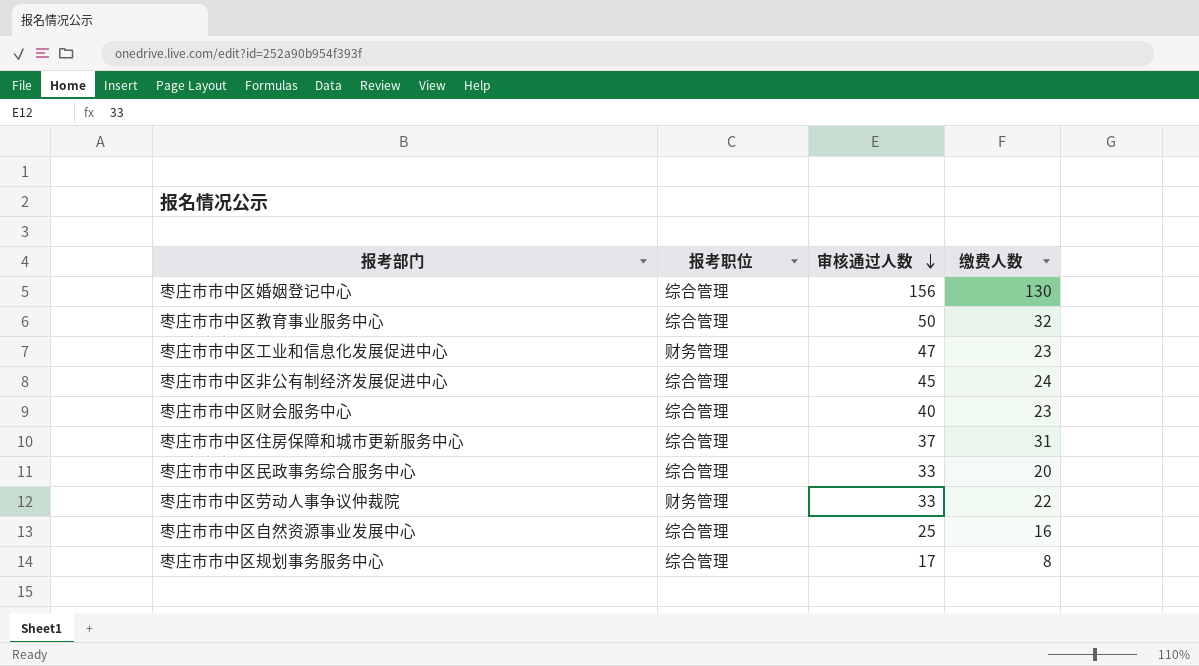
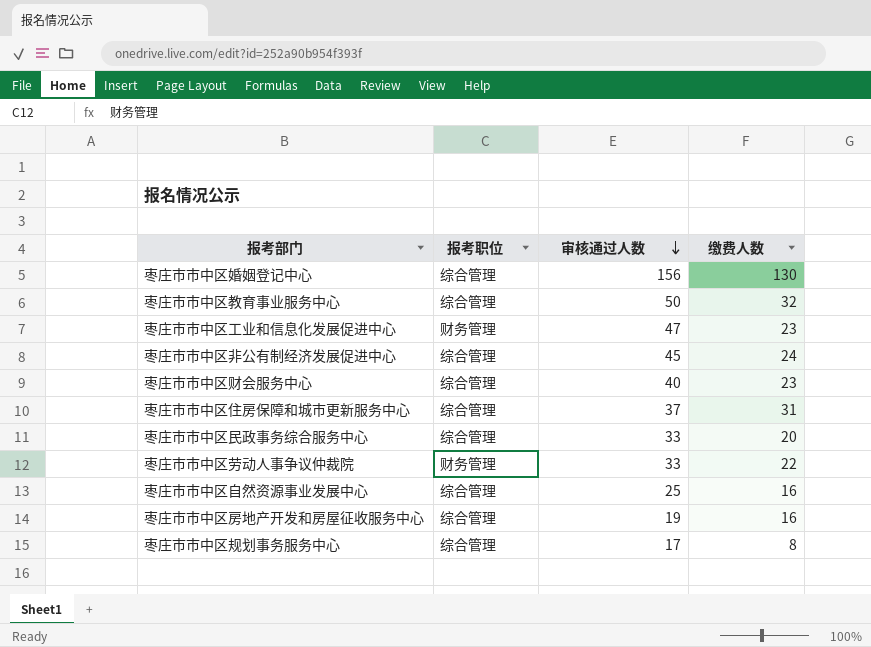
row 枣庄市市中区房地产开发和房屋征收服务中心: none -> 综合管理 | 19 | 16

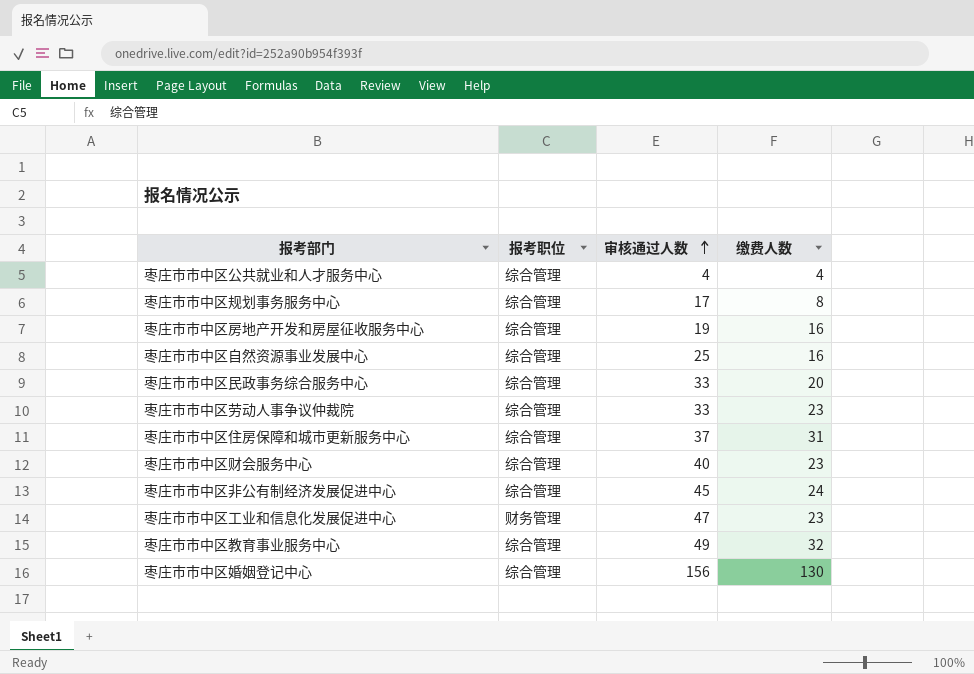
row order: 审核通过人数 descending -> 审核通过人数 ascending
row 枣庄市市中区公共就业和人才服务中心: none -> 综合管理 | 4 | 4
枣庄市市中区劳动人事争议仲裁院 | 报考职位: 财务管理 -> 综合管理
枣庄市市中区劳动人事争议仲裁院 | 缴费人数: 22 -> 23
枣庄市市中区教育事业服务中心 | 审核通过人数: 50 -> 49

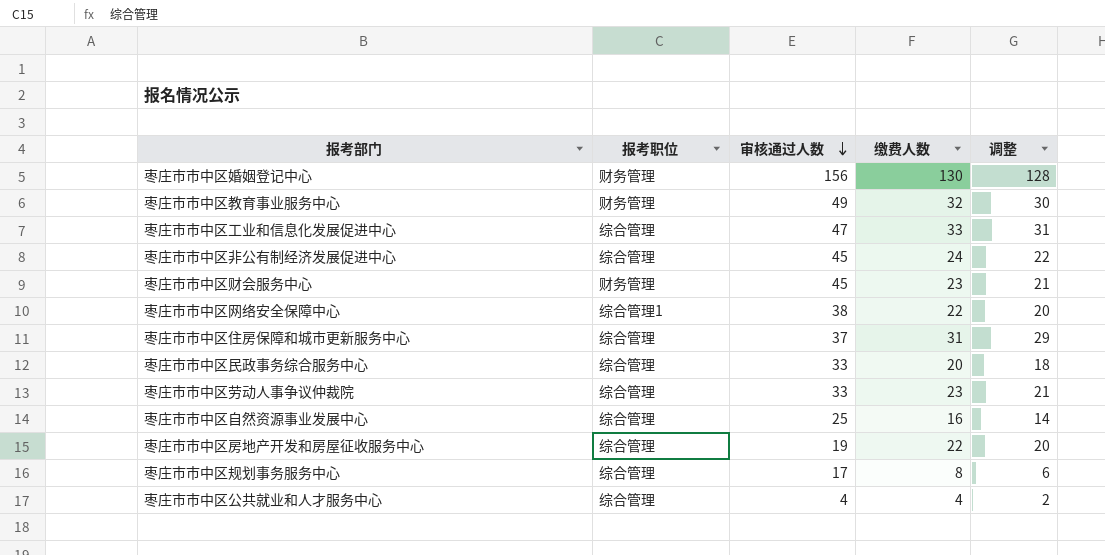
row order: 审核通过人数 ascending -> 审核通过人数 descending
column 调整 | formula: none -> [缴费人数] - 2
枣庄市市中区婚姻登记中心 | 报考职位: 综合管理 -> 财务管理
枣庄市市中区教育事业服务中心 | 报考职位: 综合管理 -> 财务管理
枣庄市市中区工业和信息化发展促进中心 | 报考职位: 财务管理 -> 综合管理
枣庄市市中区工业和信息化发展促进中心 | 缴费人数: 23 -> 33
枣庄市市中区财会服务中心 | 报考职位: 综合管理 -> 财务管理
枣庄市市中区财会服务中心 | 审核通过人数: 40 -> 45
row 枣庄市市中区网络安全保障中心: none -> 综合管理1 | 38 | 22 | 20
枣庄市市中区房地产开发和房屋征收服务中心 | 缴费人数: 16 -> 22

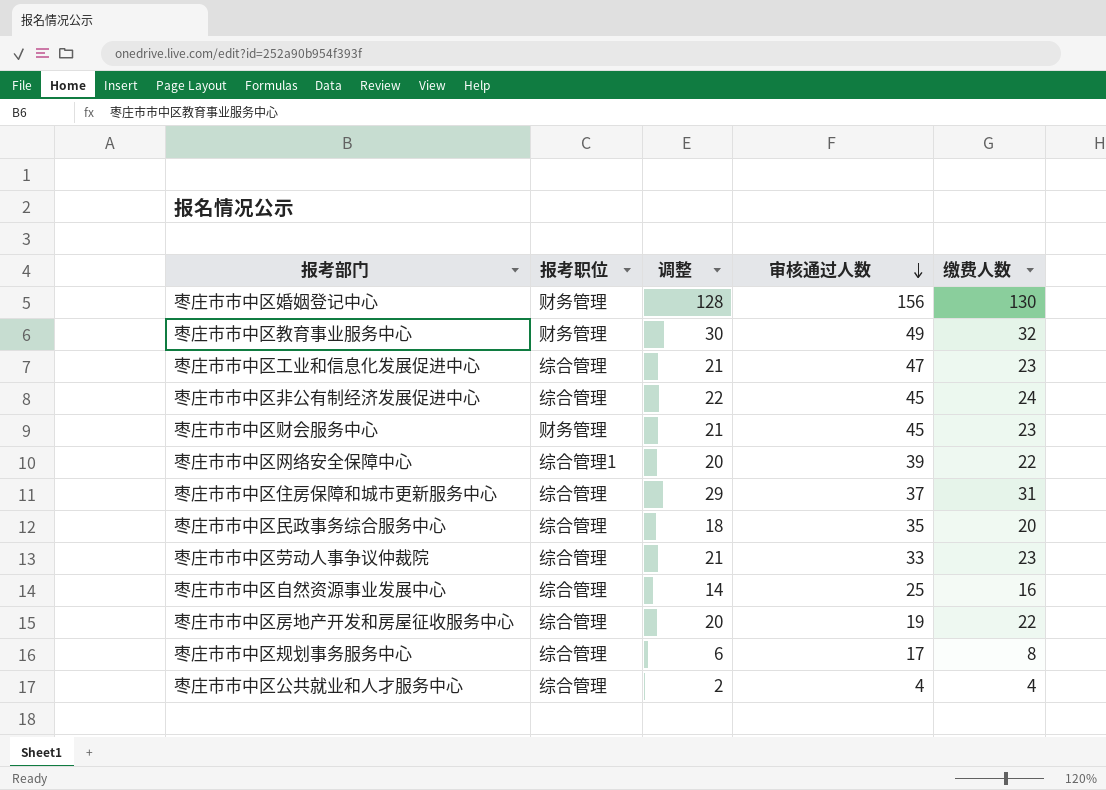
column 调整 | position: 5 -> 3
枣庄市市中区工业和信息化发展促进中心 | 调整: 31 -> 21
枣庄市市中区工业和信息化发展促进中心 | 缴费人数: 33 -> 23
枣庄市市中区网络安全保障中心 | 审核通过人数: 38 -> 39
枣庄市市中区民政事务综合服务中心 | 审核通过人数: 33 -> 35

